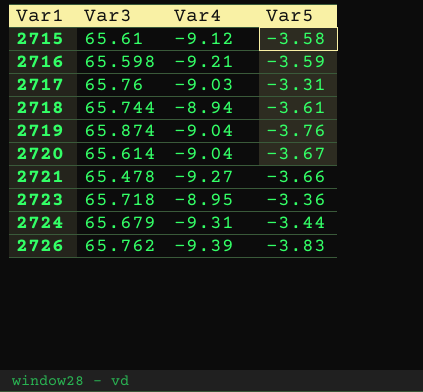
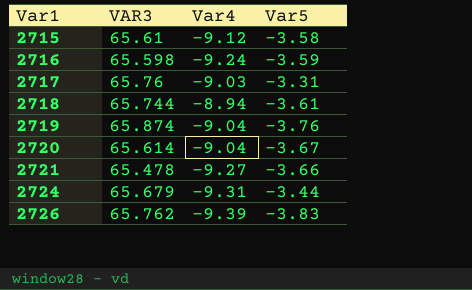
column name: Var3 -> VAR3
row 2723: 65.718 | -8.95 | -3.36 -> none
2716 | Var4: -9.21 -> -9.24

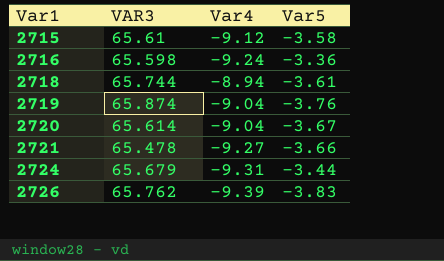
row 2717: 65.76 | -9.03 | -3.31 -> none
2716 | Var5: -3.59 -> -3.36

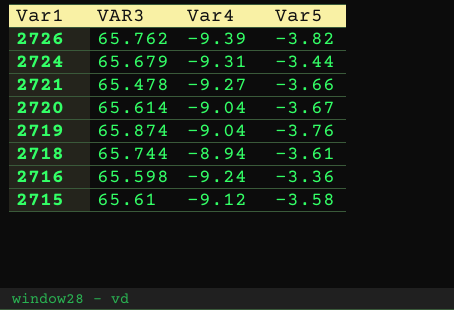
row order: Var1 ascending -> Var1 descending
2726 | Var5: -3.83 -> -3.82

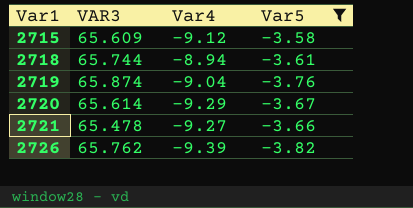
filter: none -> Var5 <= -3.58
row order: Var1 descending -> Var1 ascending
2715 | VAR3: 65.61 -> 65.609
2720 | Var4: -9.04 -> -9.29

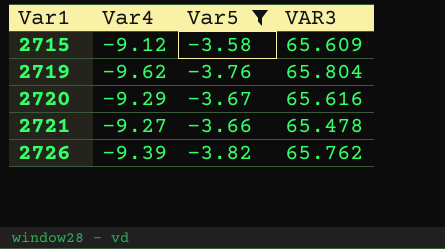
column VAR3 | position: 2 -> 4
row 2718: 65.744 | -8.94 | -3.61 -> none
2719 | Var4: -9.04 -> -9.62
2719 | VAR3: 65.874 -> 65.804
2720 | VAR3: 65.614 -> 65.616

